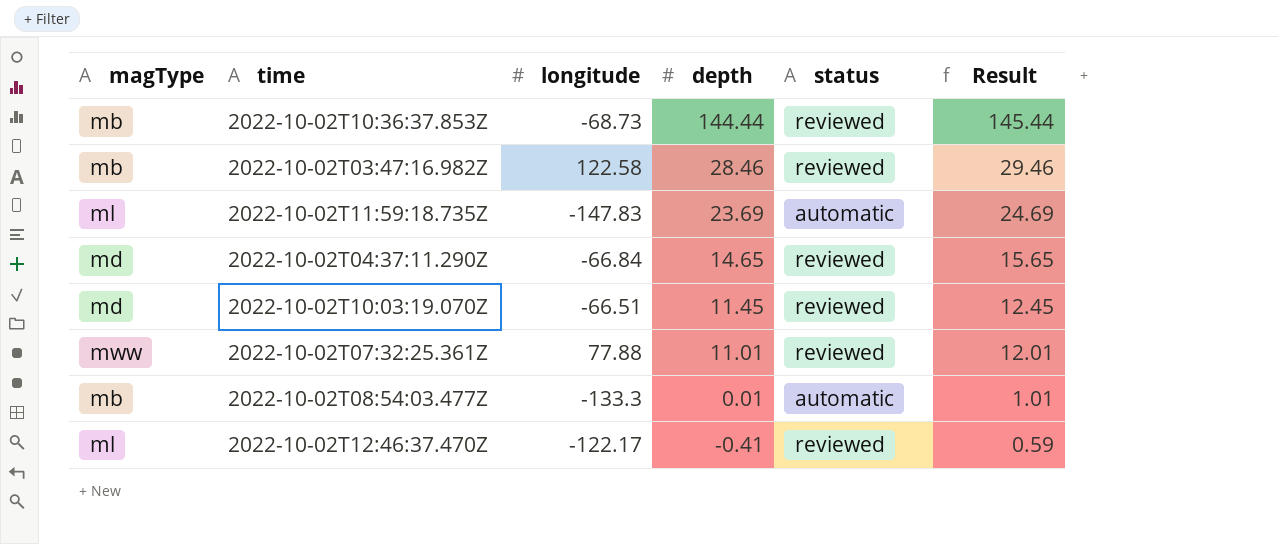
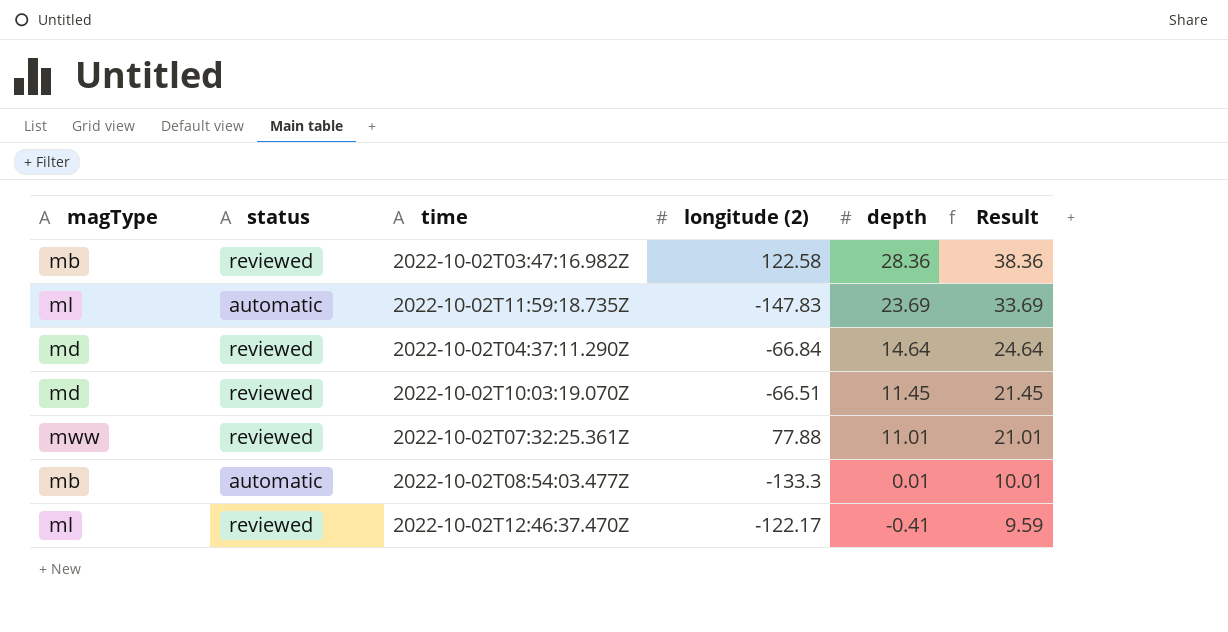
column status | position: 5 -> 2
column name: longitude -> longitude (2)
column Result | formula: [depth] + 1 -> [depth] + 10
row 2022-10-02T10:36:37.853Z: mb | -68.73 | 144.44 | reviewed | 145.44 -> none
2022-10-02T03:47:16.982Z | depth: 28.46 -> 28.36
2022-10-02T04:37:11.290Z | depth: 14.65 -> 14.64

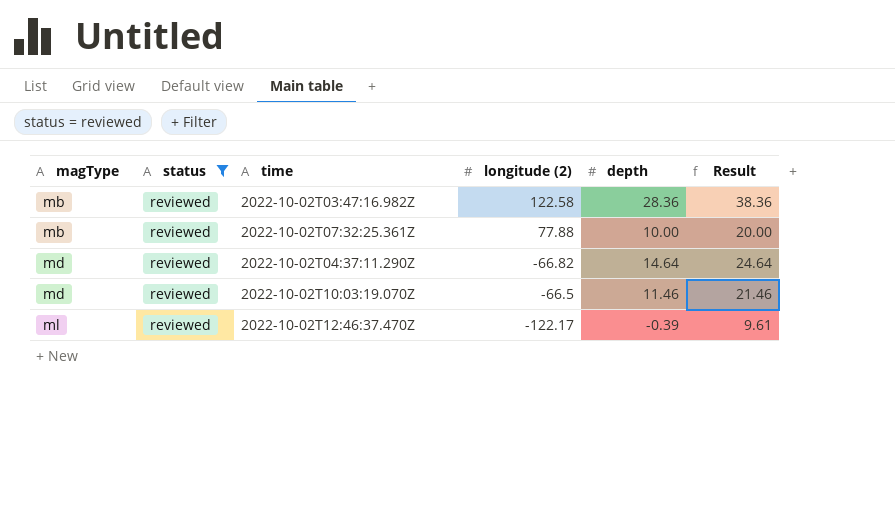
filter: none -> status = reviewed
row order: depth descending -> magType ascending
2022-10-02T07:32:25.361Z | magType: mww -> mb
2022-10-02T07:32:25.361Z | depth: 11.01 -> 10.00
2022-10-02T07:32:25.361Z | Result: 21.01 -> 20.00
2022-10-02T04:37:11.290Z | longitude (2): -66.84 -> -66.82
2022-10-02T10:03:19.070Z | longitude (2): -66.51 -> -66.5
2022-10-02T10:03:19.070Z | depth: 11.45 -> 11.46
2022-10-02T10:03:19.070Z | Result: 21.45 -> 21.46
2022-10-02T12:46:37.470Z | depth: -0.41 -> -0.39
2022-10-02T12:46:37.470Z | Result: 9.59 -> 9.61

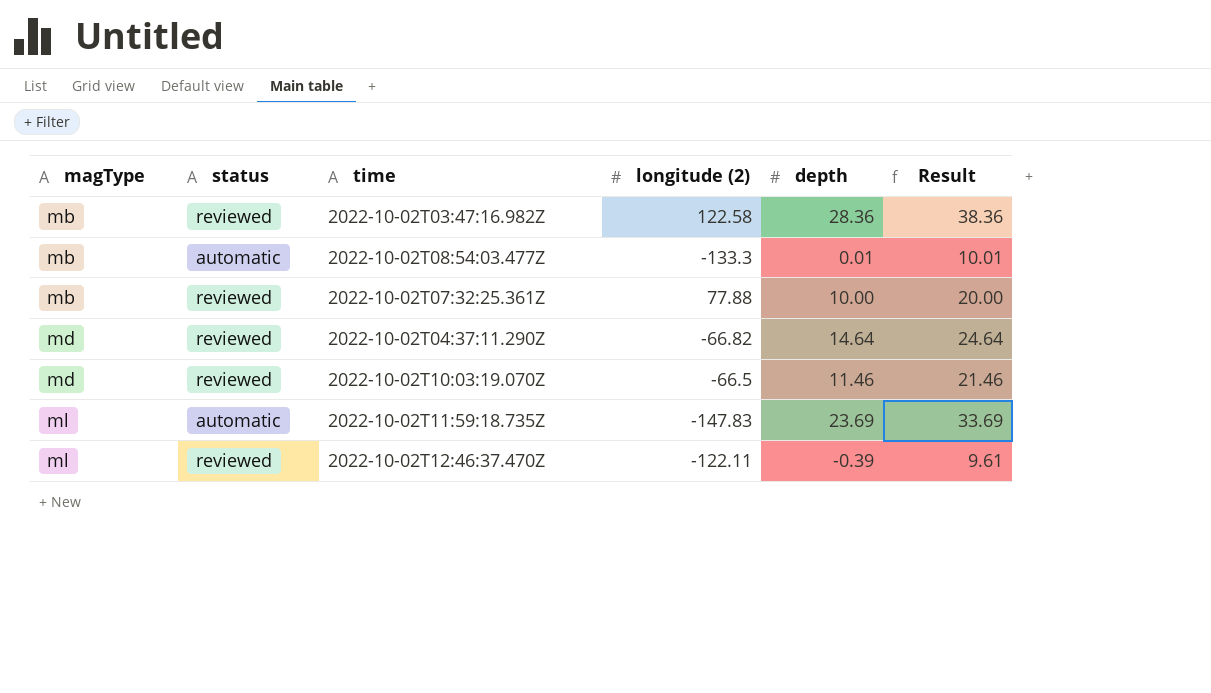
filter: status = reviewed -> none
2022-10-02T12:46:37.470Z | longitude (2): -122.17 -> -122.11

